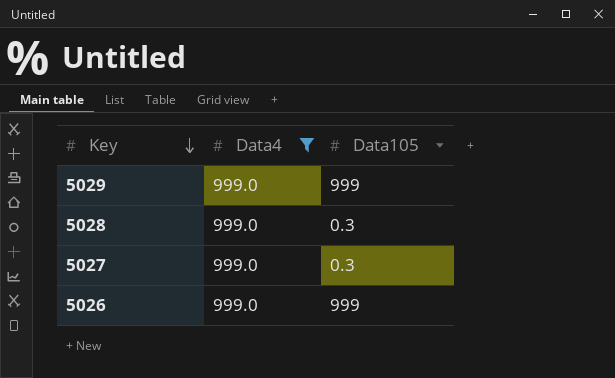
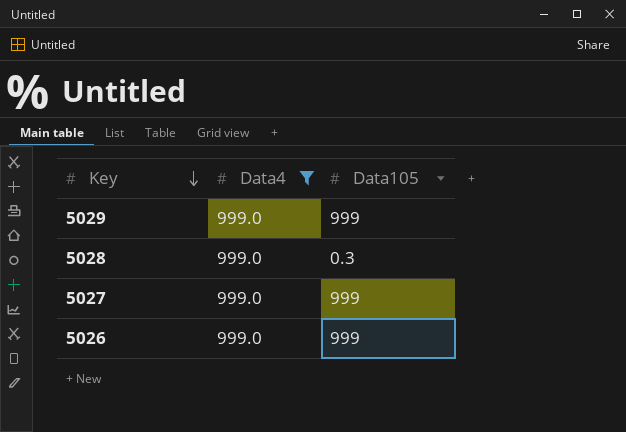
5027 | Data105: 0.3 -> 999

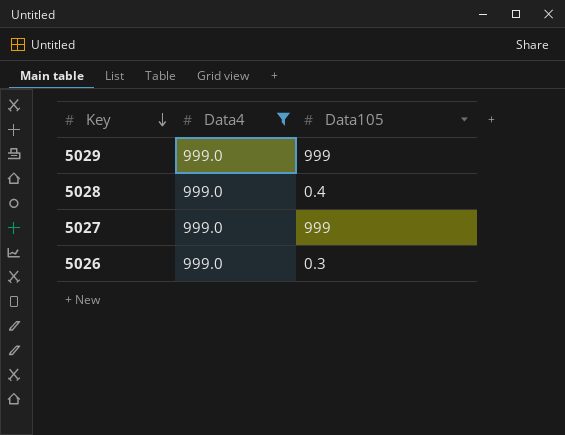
5028 | Data105: 0.3 -> 0.4
5026 | Data105: 999 -> 0.3

